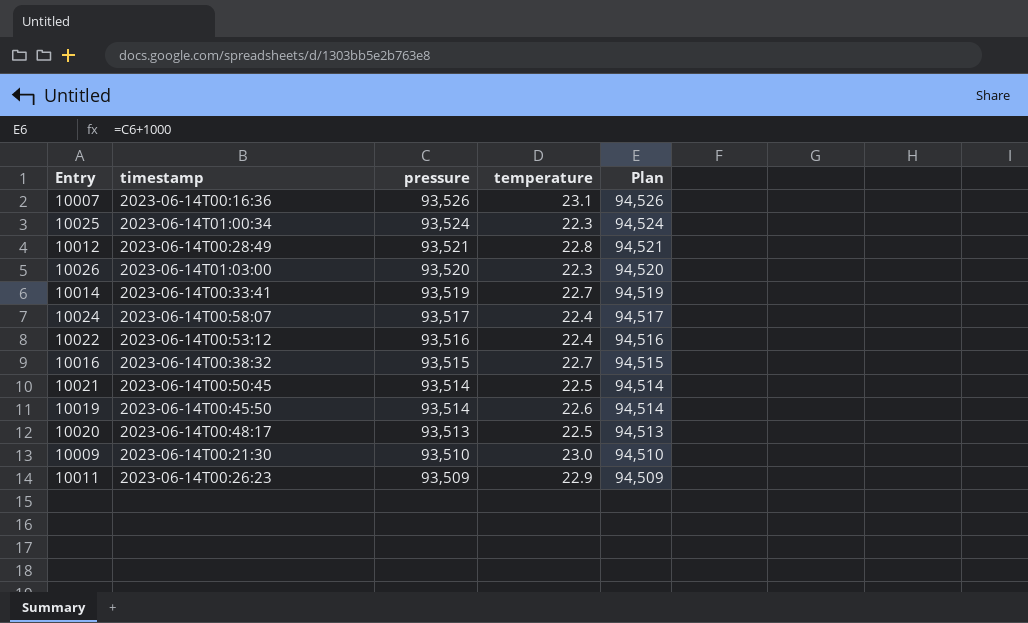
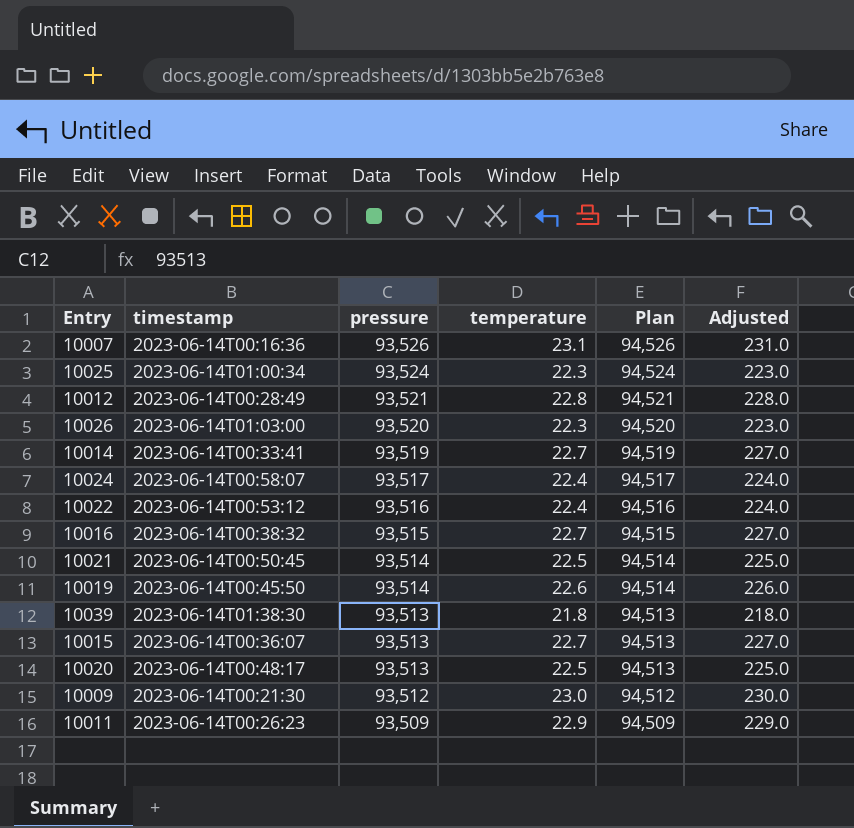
column Adjusted | formula: none -> [temperature] * 10
row 10039: none -> 2023-06-14T01:38:30 | 93,513 | 21.8 | 94,513 | 218.0
row 10015: none -> 2023-06-14T00:36:07 | 93,513 | 22.7 | 94,513 | 227.0
10009 | pressure: 93,510 -> 93,512
10009 | Plan: 94,510 -> 94,512

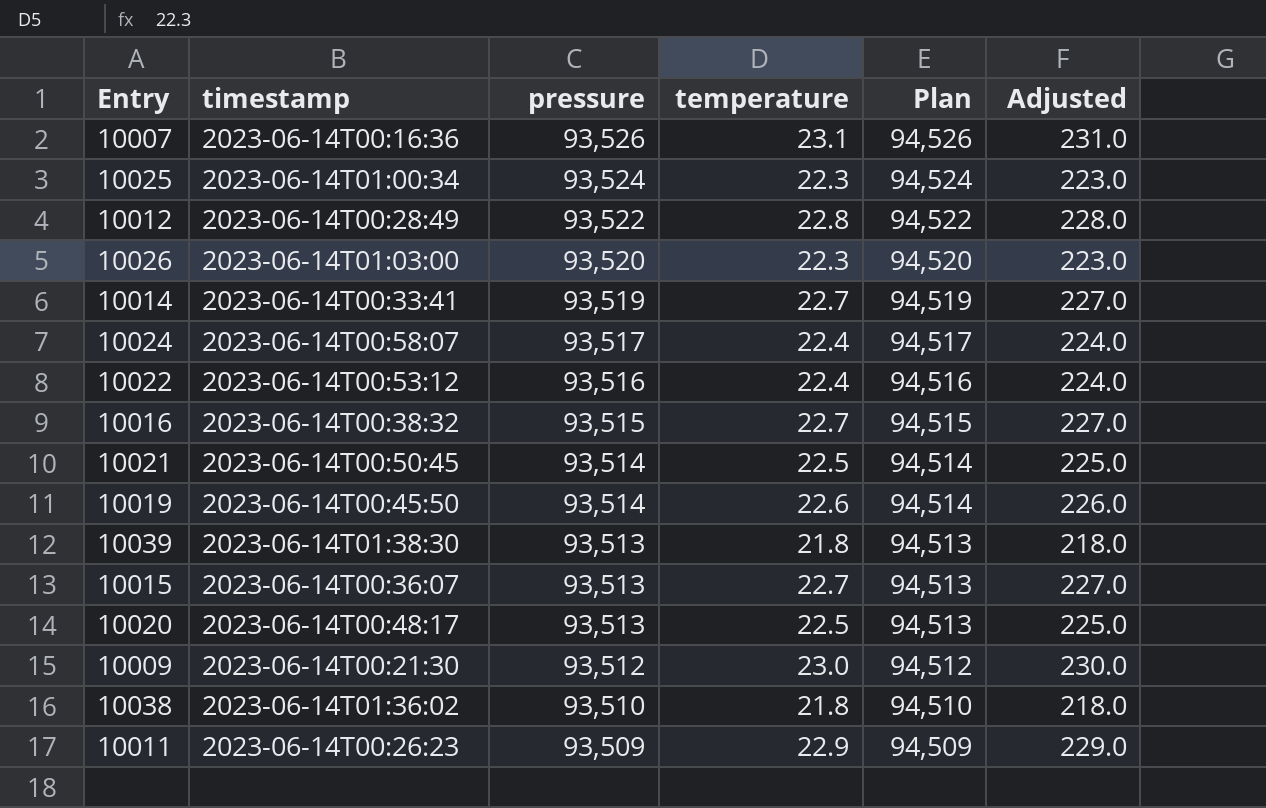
10012 | pressure: 93,521 -> 93,522
10012 | Plan: 94,521 -> 94,522
row 10038: none -> 2023-06-14T01:36:02 | 93,510 | 21.8 | 94,510 | 218.0

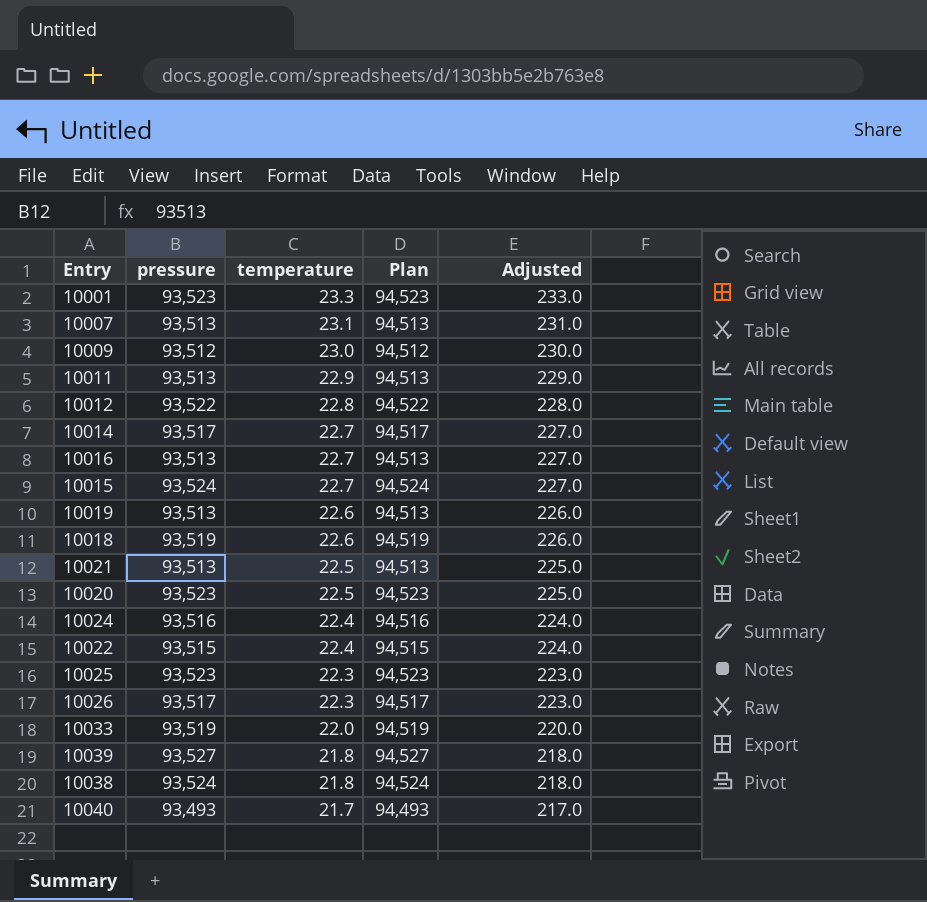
row order: pressure descending -> temperature descending
column timestamp | position: 2 -> none
row 10001: none -> 93,523 | 23.3 | 94,523 | 233.0
10007 | pressure: 93,526 -> 93,513
10007 | Plan: 94,526 -> 94,513
10011 | pressure: 93,509 -> 93,513
10011 | Plan: 94,509 -> 94,513
10014 | pressure: 93,519 -> 93,517
10014 | Plan: 94,519 -> 94,517
10016 | pressure: 93,515 -> 93,513
10016 | Plan: 94,515 -> 94,513
10015 | pressure: 93,513 -> 93,524
10015 | Plan: 94,513 -> 94,524
10019 | pressure: 93,514 -> 93,513
10019 | Plan: 94,514 -> 94,513
row 10018: none -> 93,519 | 22.6 | 94,519 | 226.0
10021 | pressure: 93,514 -> 93,513
10021 | Plan: 94,514 -> 94,513
10020 | pressure: 93,513 -> 93,523
10020 | Plan: 94,513 -> 94,523
10024 | pressure: 93,517 -> 93,516
10024 | Plan: 94,517 -> 94,516
10022 | pressure: 93,516 -> 93,515
10022 | Plan: 94,516 -> 94,515
10025 | pressure: 93,524 -> 93,523
10025 | Plan: 94,524 -> 94,523
10026 | pressure: 93,520 -> 93,517
10026 | Plan: 94,520 -> 94,517
row 10033: none -> 93,519 | 22.0 | 94,519 | 220.0
10039 | pressure: 93,513 -> 93,527
10039 | Plan: 94,513 -> 94,527
10038 | pressure: 93,510 -> 93,524
10038 | Plan: 94,510 -> 94,524
row 10040: none -> 93,493 | 21.7 | 94,493 | 217.0

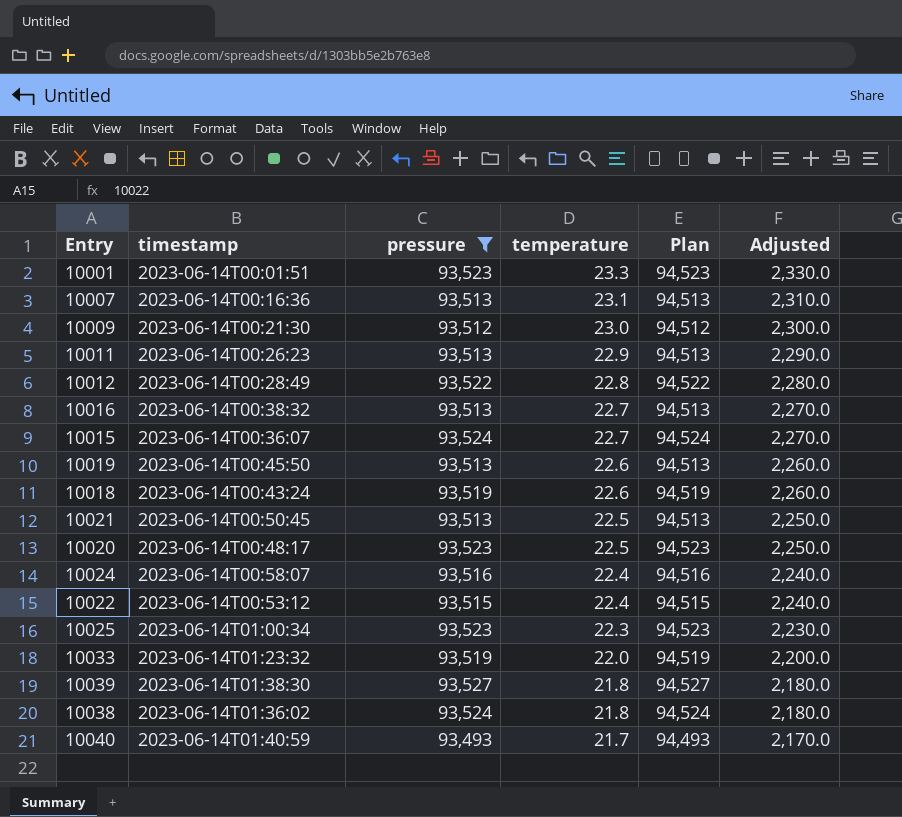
filter: none -> pressure != 93,517
column timestamp | position: none -> 2
column Adjusted | formula: [temperature] * 10 -> [temperature] * 100

